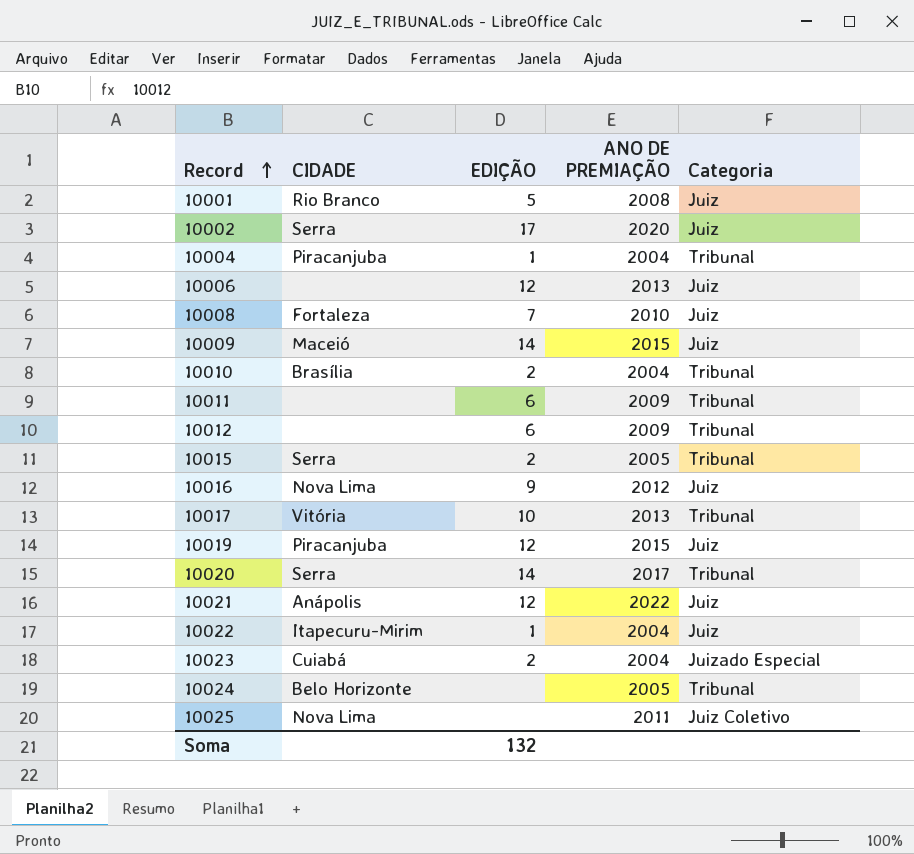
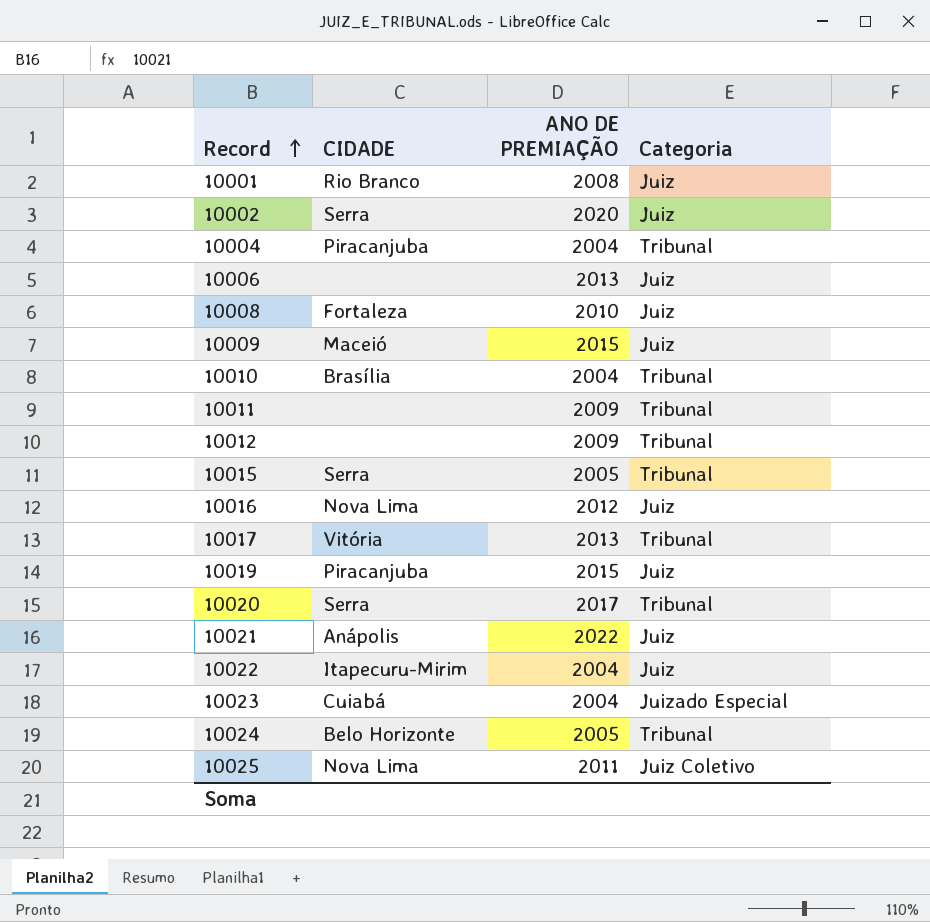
column EDIÇÃO | position: 3 -> none

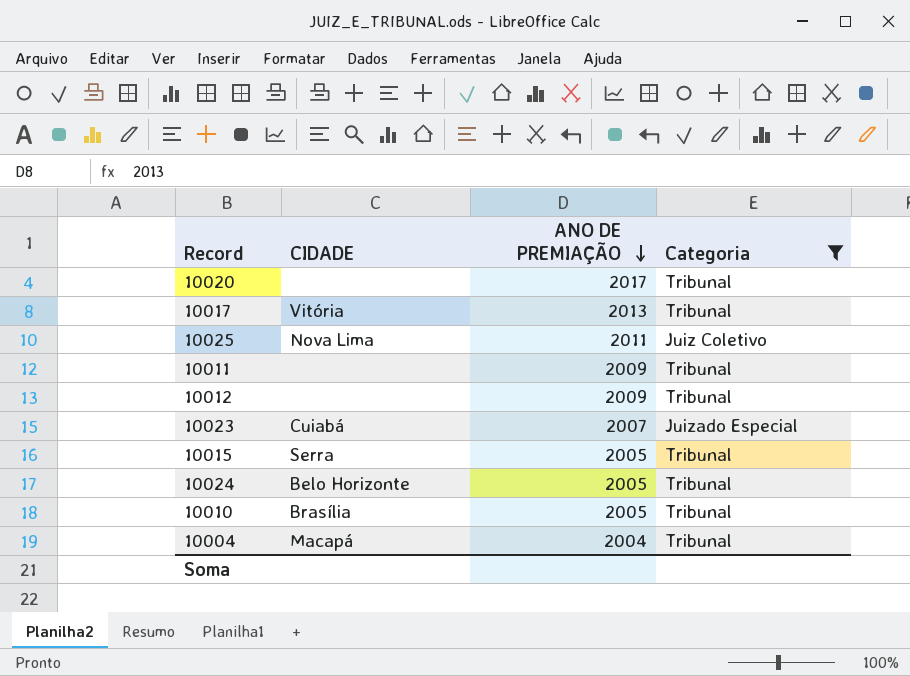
filter: none -> Categoria != Juiz
row order: Record ascending -> ANO DE PREMIAÇÃO descending
10020 | CIDADE: Serra -> none
10023 | ANO DE PREMIAÇÃO: 2004 -> 2007
10010 | ANO DE PREMIAÇÃO: 2004 -> 2005
10004 | CIDADE: Piracanjuba -> Macapá

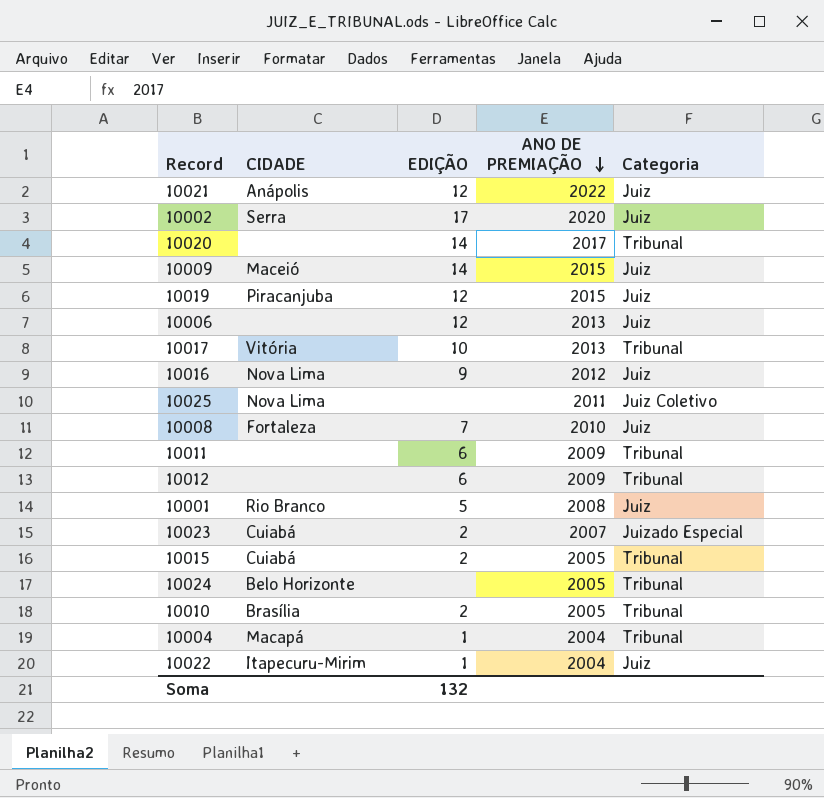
filter: Categoria != Juiz -> none
column EDIÇÃO | position: none -> 3
10015 | CIDADE: Serra -> Cuiabá

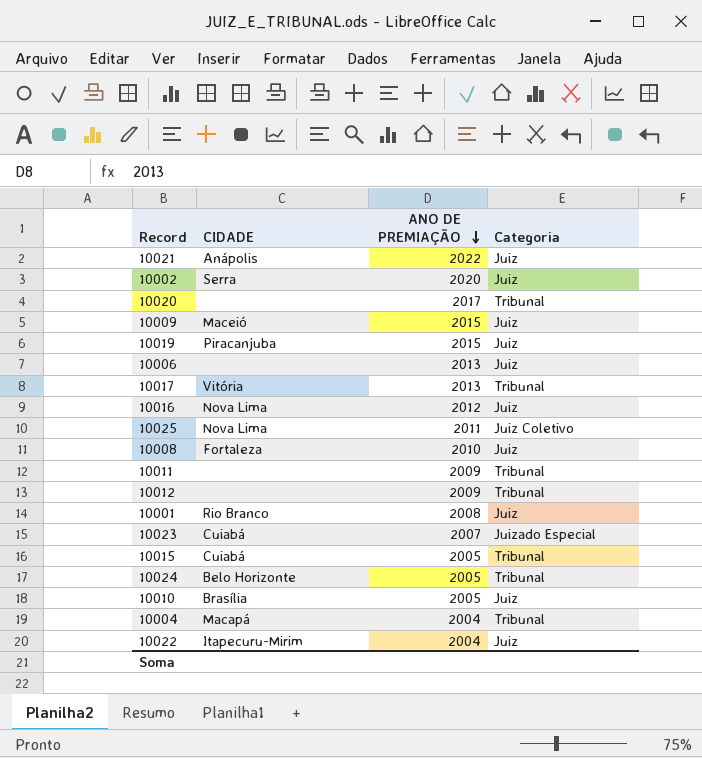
column EDIÇÃO | position: 3 -> none
10010 | Categoria: Tribunal -> Juiz

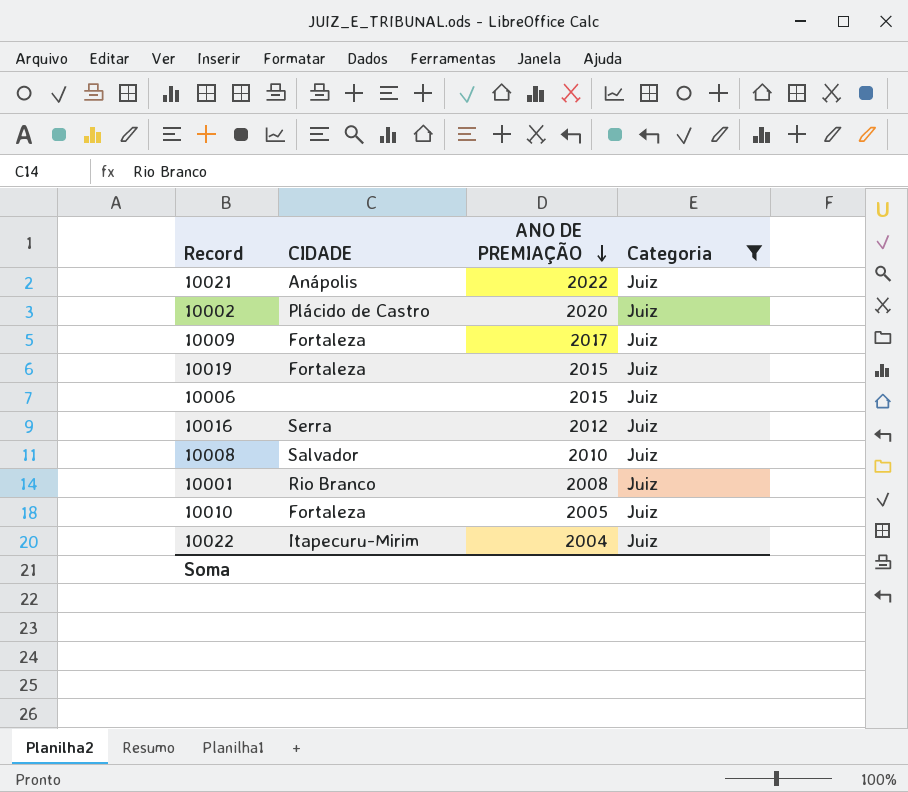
filter: none -> Categoria = Juiz
10002 | CIDADE: Serra -> Plácido de Castro
10009 | CIDADE: Maceió -> Fortaleza
10009 | ANO DE PREMIAÇÃO: 2015 -> 2017
10019 | CIDADE: Piracanjuba -> Fortaleza
10006 | ANO DE PREMIAÇÃO: 2013 -> 2015
10016 | CIDADE: Nova Lima -> Serra
10008 | CIDADE: Fortaleza -> Salvador
10010 | CIDADE: Brasília -> Fortaleza

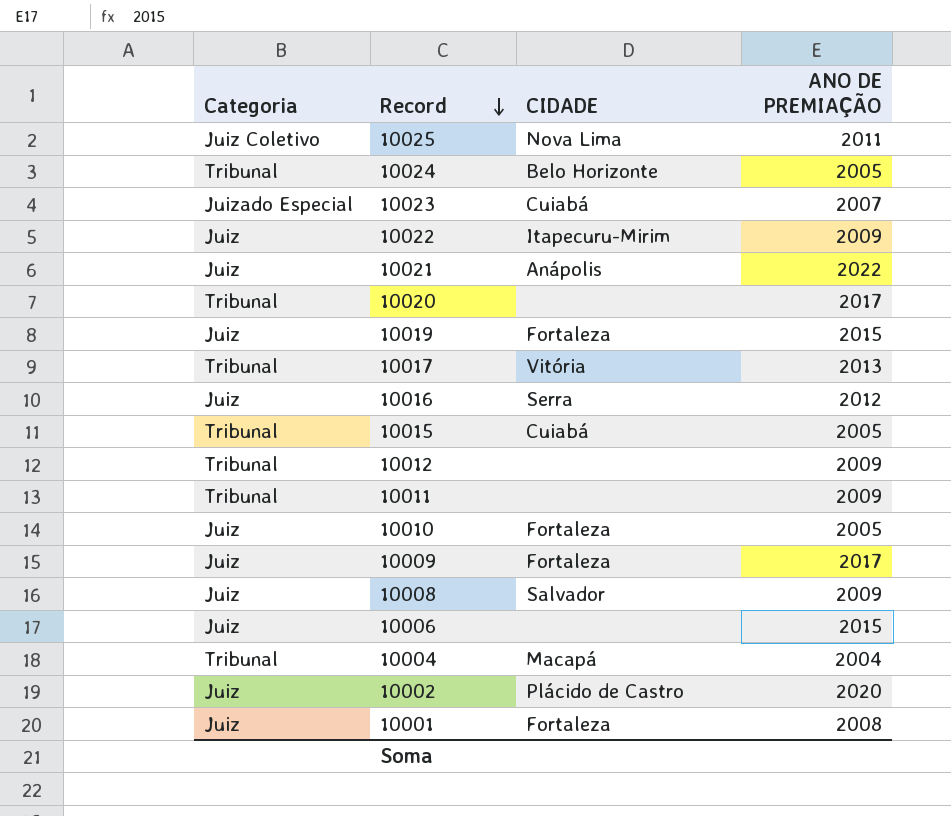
filter: Categoria = Juiz -> none
row order: ANO DE PREMIAÇÃO descending -> Record descending
column Categoria | position: 4 -> 1
10022 | ANO DE PREMIAÇÃO: 2004 -> 2009
10008 | ANO DE PREMIAÇÃO: 2010 -> 2009
10001 | CIDADE: Rio Branco -> Fortaleza

